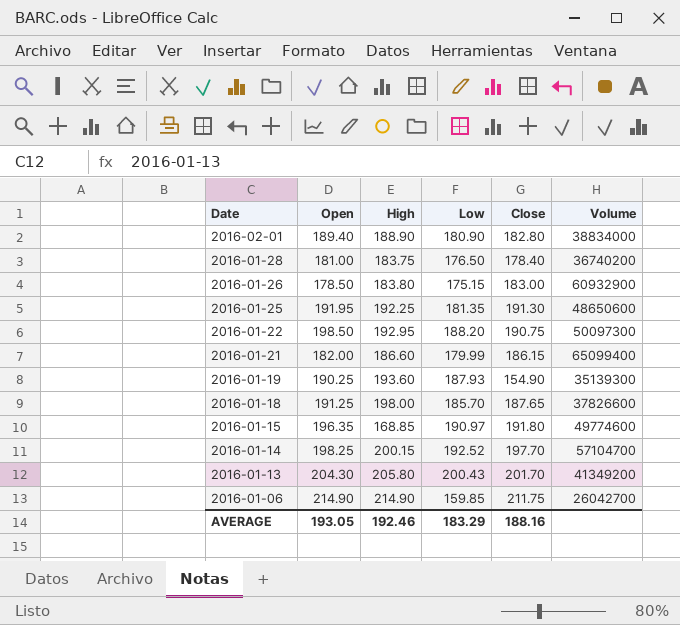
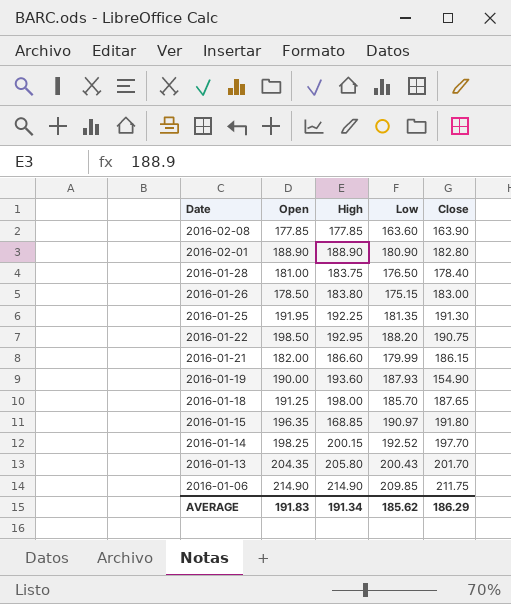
column Volume | position: 6 -> none
row 2016-02-08: none -> 177.85 | 177.85 | 163.60 | 163.90
2016-02-01 | Open: 189.40 -> 188.90
2016-01-19 | Open: 190.25 -> 190.00
2016-01-13 | Open: 204.30 -> 204.35
2016-01-06 | Low: 159.85 -> 209.85
AVERAGE | Open: 193.05 -> 191.83
AVERAGE | High: 192.46 -> 191.34
AVERAGE | Low: 183.29 -> 185.62
AVERAGE | Close: 188.16 -> 186.29

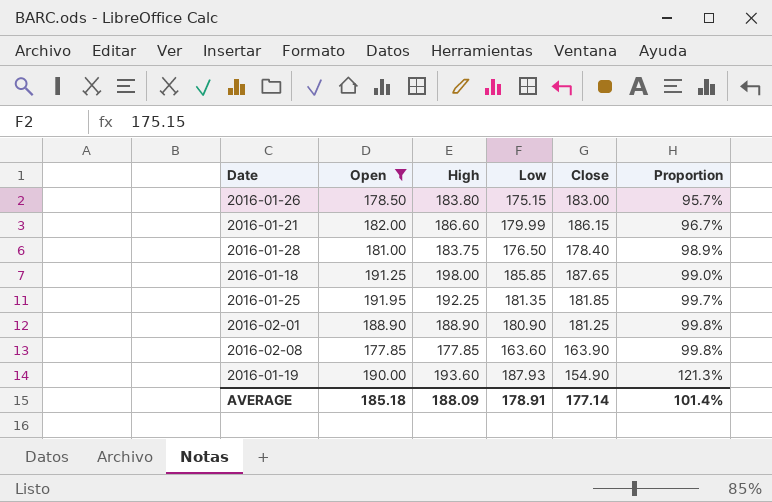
filter: none -> Open <= 191.95
row order: Date descending -> Proportion ascending
column Proportion | formula: none -> [Low] / [Close]
2016-01-18 | Low: 185.70 -> 185.85
2016-01-25 | Close: 191.30 -> 181.85
2016-02-01 | Close: 182.80 -> 181.25
AVERAGE | Open: 191.83 -> 185.18
AVERAGE | High: 191.34 -> 188.09
AVERAGE | Low: 185.62 -> 178.91
AVERAGE | Close: 186.29 -> 177.14

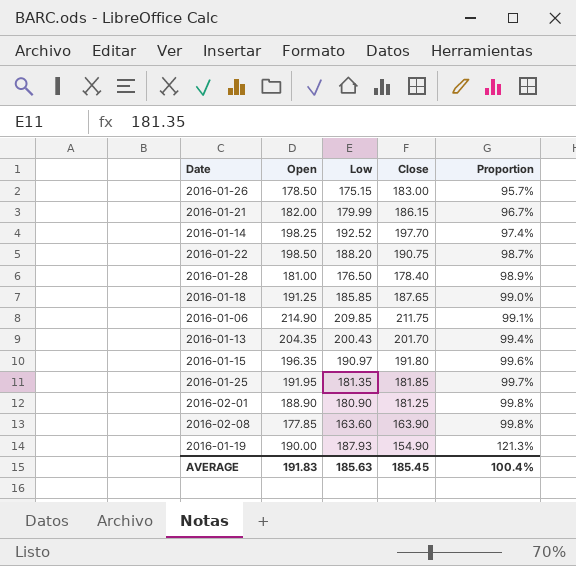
filter: Open <= 191.95 -> none
column High | position: 3 -> none
AVERAGE | Open: 185.18 -> 191.83
AVERAGE | Low: 178.91 -> 185.63
AVERAGE | Close: 177.14 -> 185.45
AVERAGE | Proportion: 101.4% -> 100.4%

